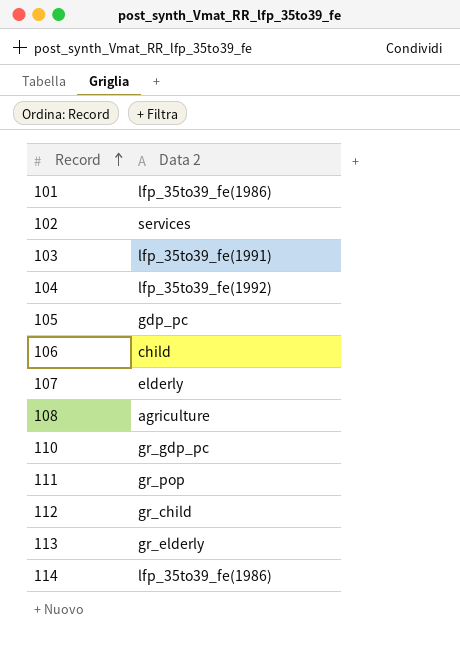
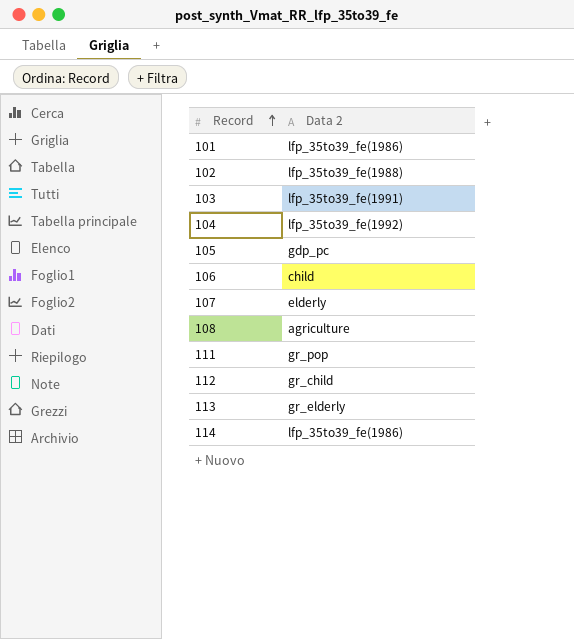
row 110: gr_gdp_pc -> none
102 | Data 2: services -> lfp_35to39_fe(1988)

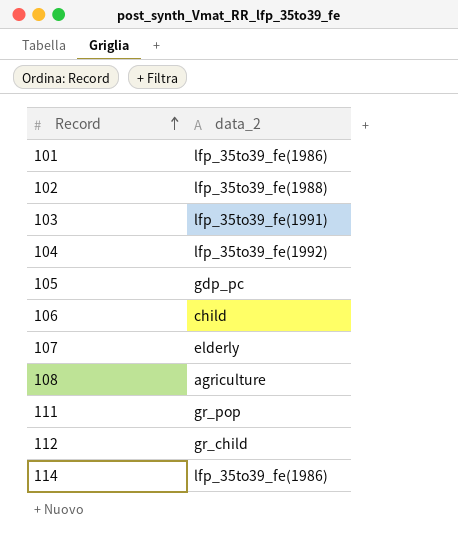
column name: Data 2 -> data_2
row 113: gr_elderly -> none

